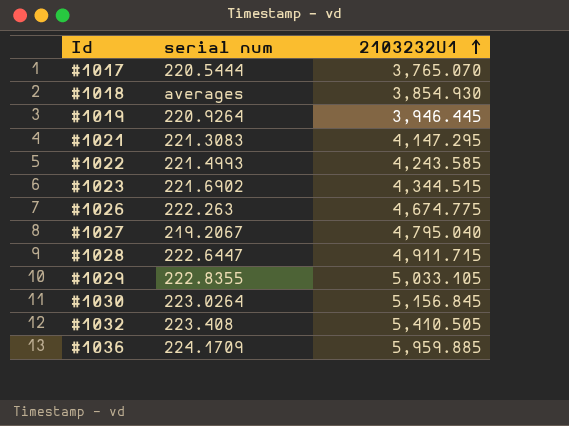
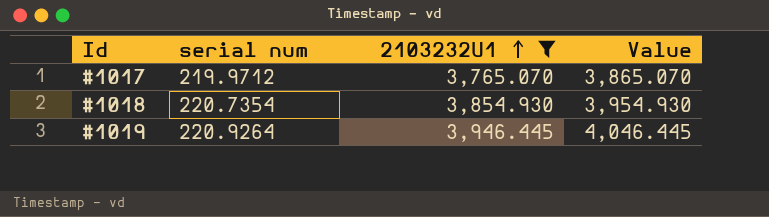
filter: none -> 2103232U1 <= 3,946.445
column Value | formula: none -> [2103232U1] + 100
#1017 | serial num: 220.5444 -> 219.9712
#1018 | serial num: averages -> 220.7354

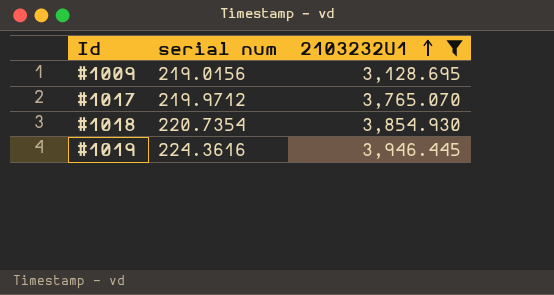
column Value | formula: [2103232U1] + 100 -> none
row #1009: none -> 219.0156 | 3,128.695
#1019 | serial num: 220.9264 -> 224.3616

